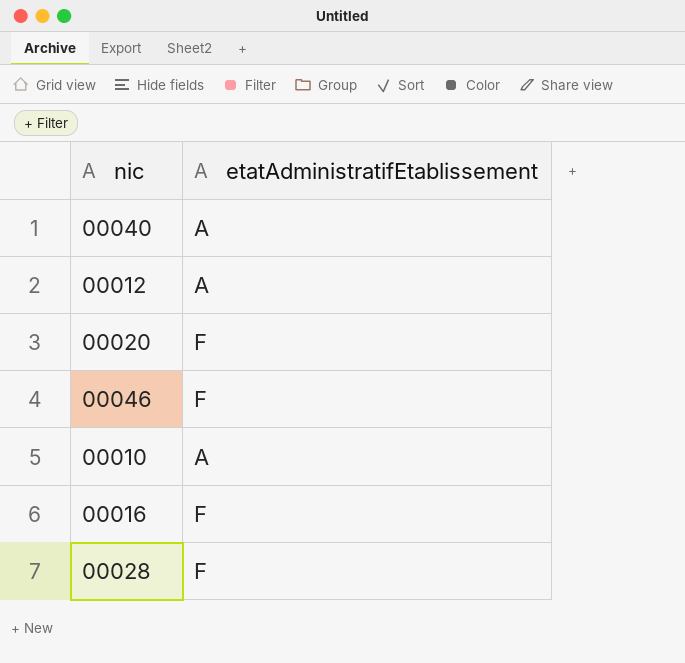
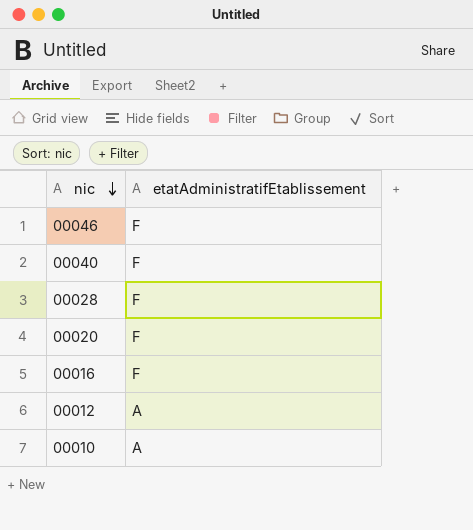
row order: none -> nic descending
00040 | etatAdministratifEtablissement: A -> F

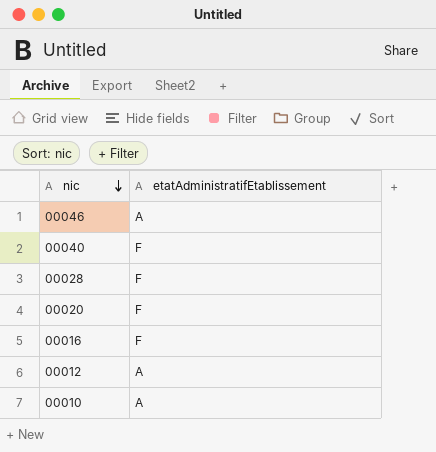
00046 | etatAdministratifEtablissement: F -> A

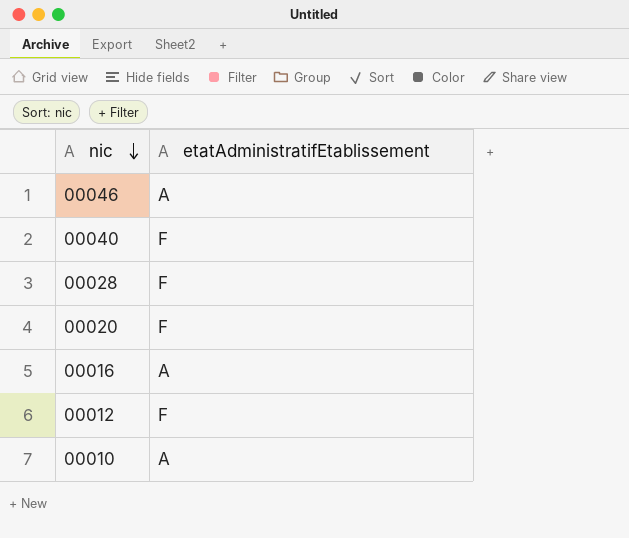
00016 | etatAdministratifEtablissement: F -> A
00012 | etatAdministratifEtablissement: A -> F

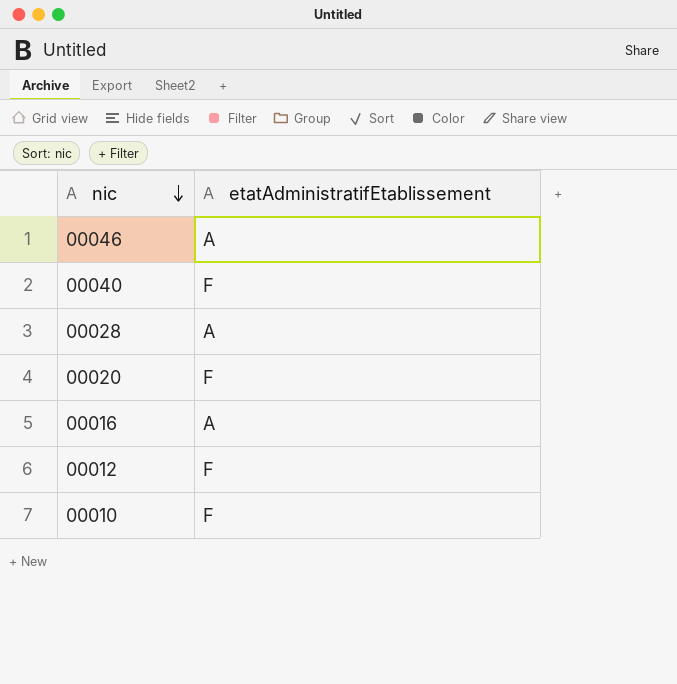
00028 | etatAdministratifEtablissement: F -> A
00010 | etatAdministratifEtablissement: A -> F

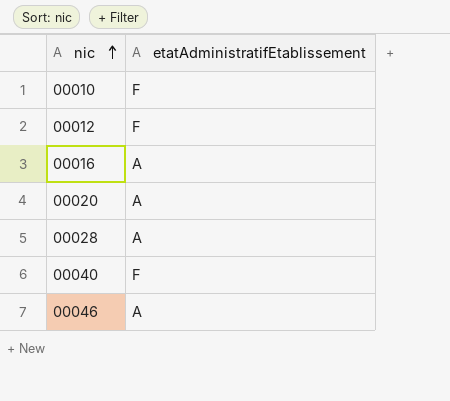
row order: nic descending -> nic ascending
00020 | etatAdministratifEtablissement: F -> A

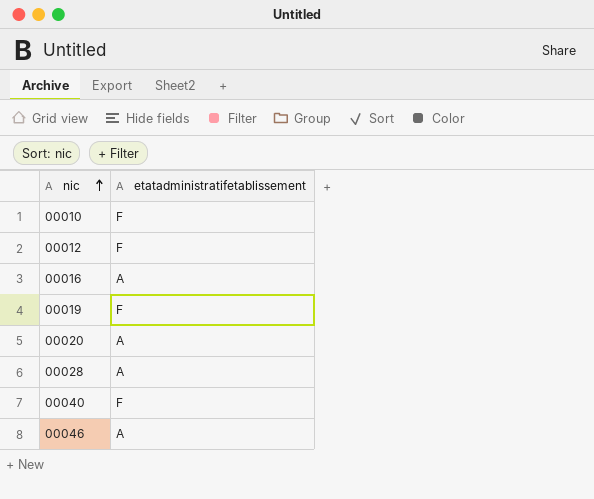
column name: etatAdministratifEtablissement -> etatadministratifetablissement
row 00019: none -> F

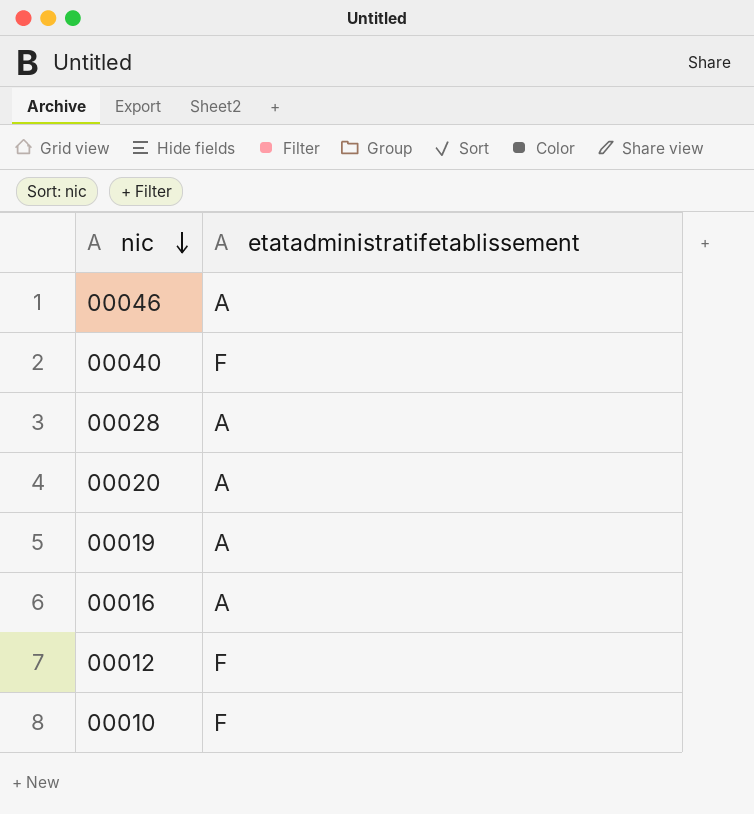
row order: nic ascending -> nic descending
00019 | etatadministratifetablissement: F -> A

